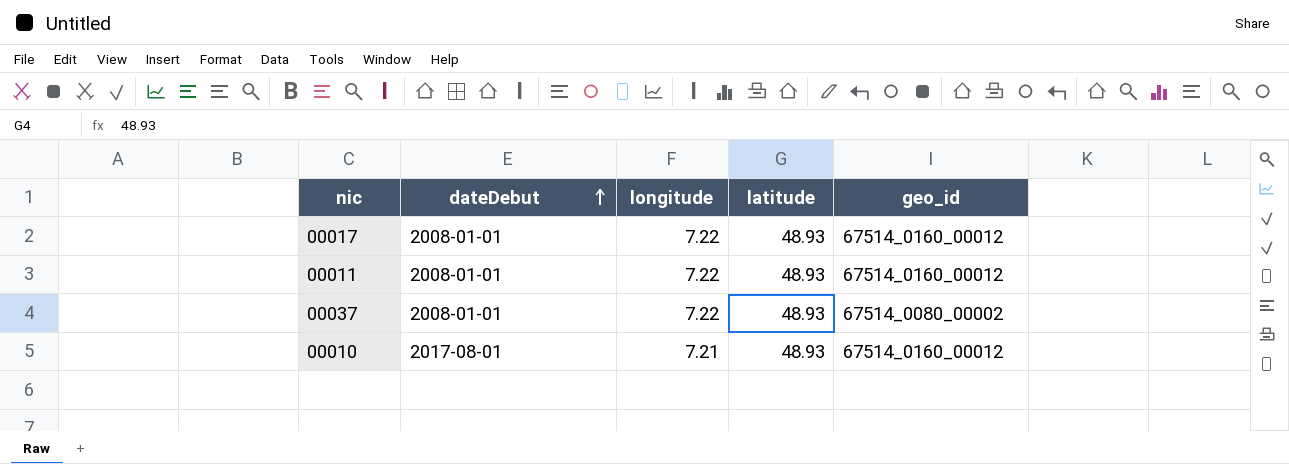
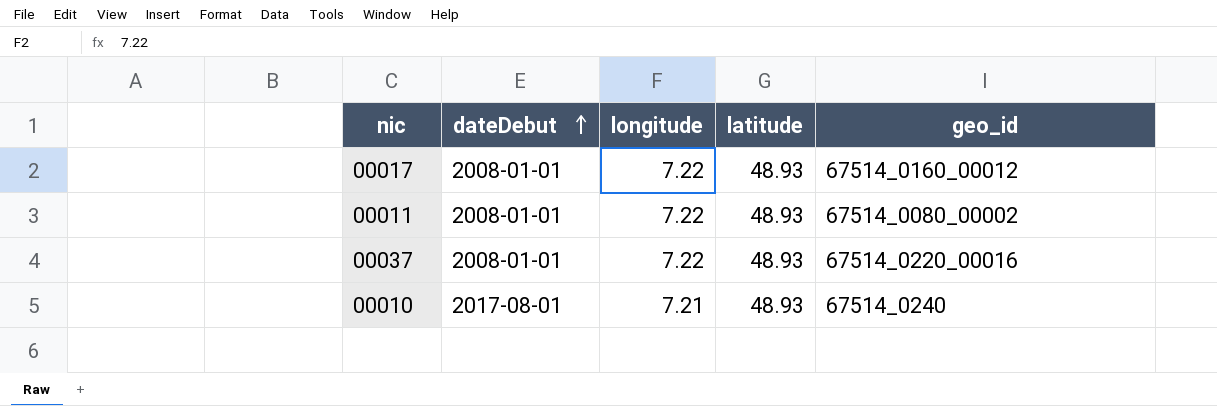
00011 | geo_id: 67514_0160_00012 -> 67514_0080_00002
00037 | geo_id: 67514_0080_00002 -> 67514_0220_00016
00010 | geo_id: 67514_0160_00012 -> 67514_0240

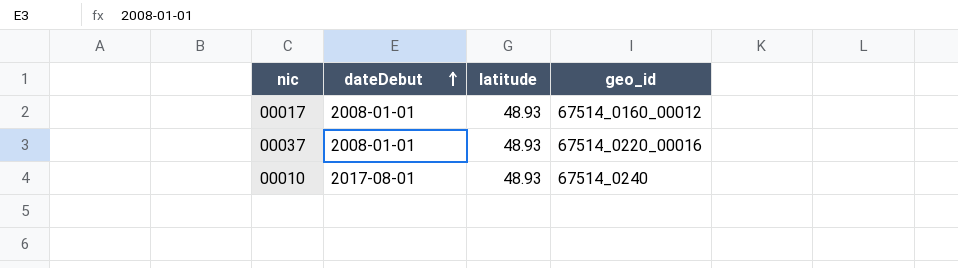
column longitude | position: 3 -> none
row 00011: 2008-01-01 | 7.22 | 48.93 | 67514_0080_00002 -> none

